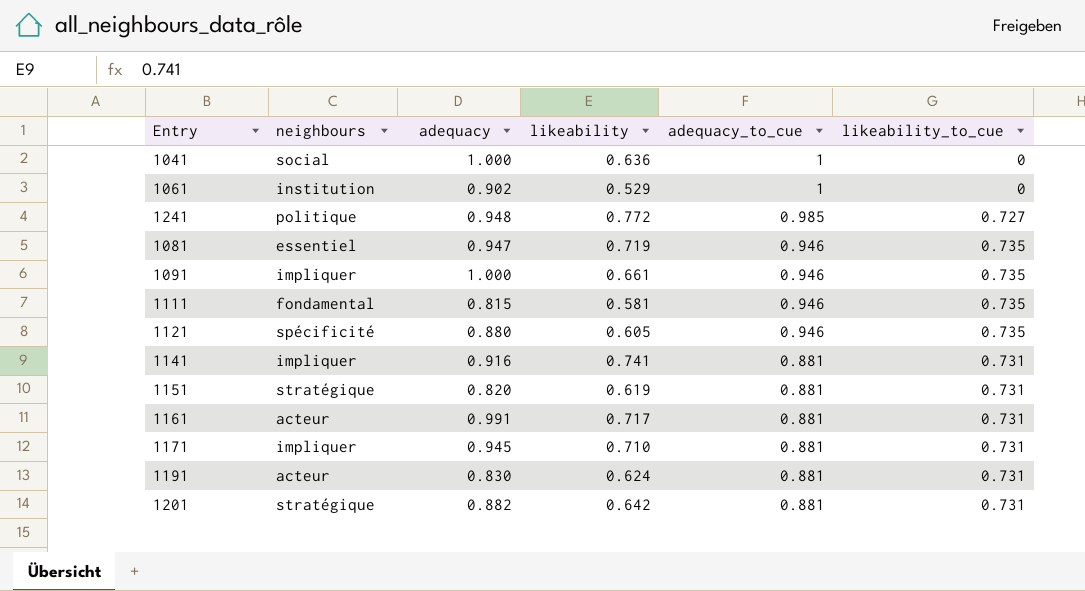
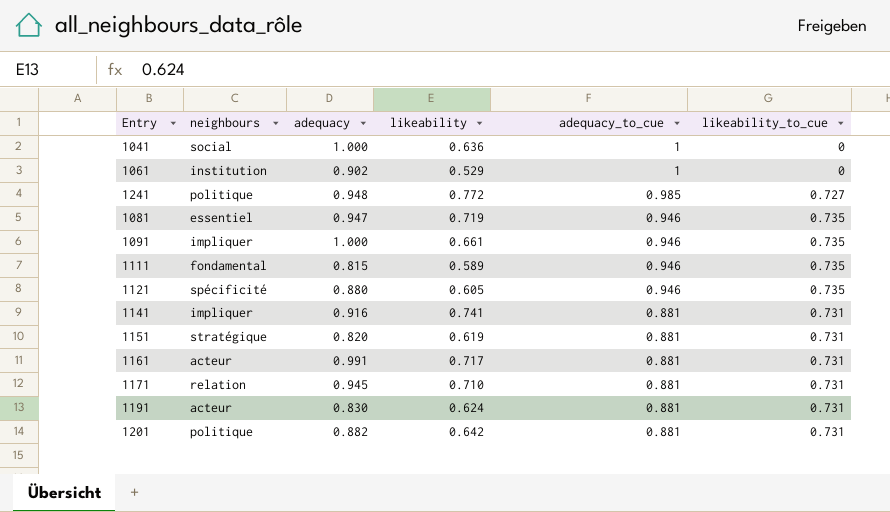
1111 | likeability: 0.581 -> 0.589
1171 | neighbours: impliquer -> relation
1201 | neighbours: stratégique -> politique

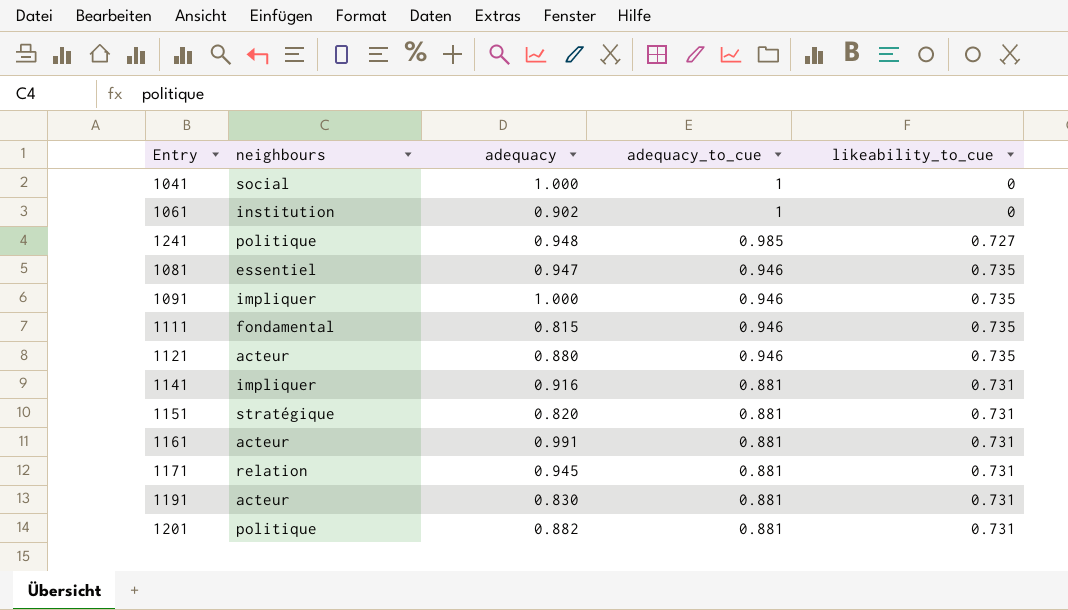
column likeability | position: 4 -> none
1121 | neighbours: spécificité -> acteur

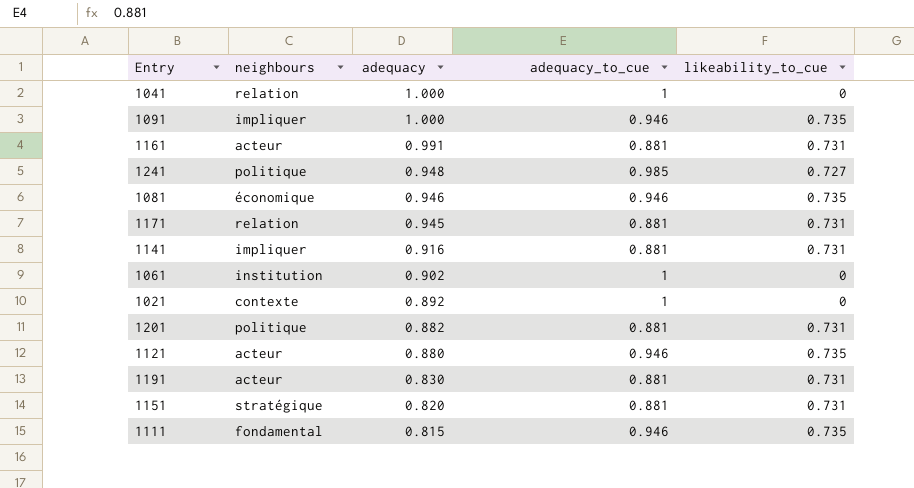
row order: adequacy_to_cue descending -> adequacy descending
1041 | neighbours: social -> relation
1081 | neighbours: essentiel -> économique
1081 | adequacy: 0.947 -> 0.946
row 1021: none -> contexte | 0.892 | 1 | 0

